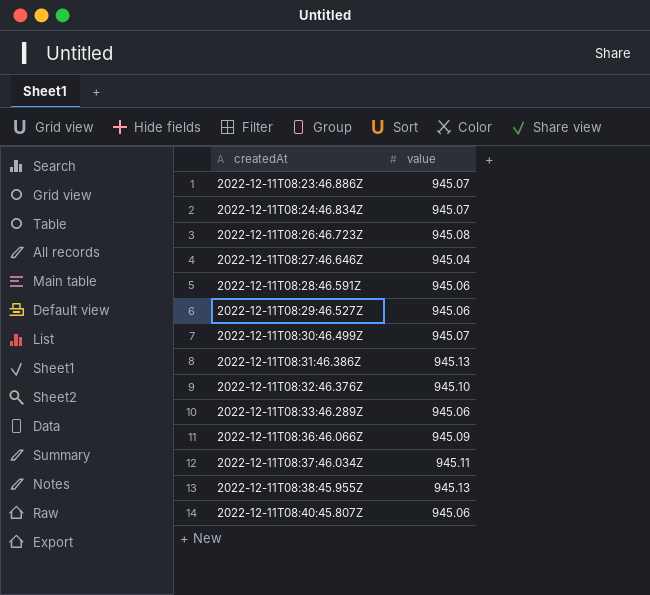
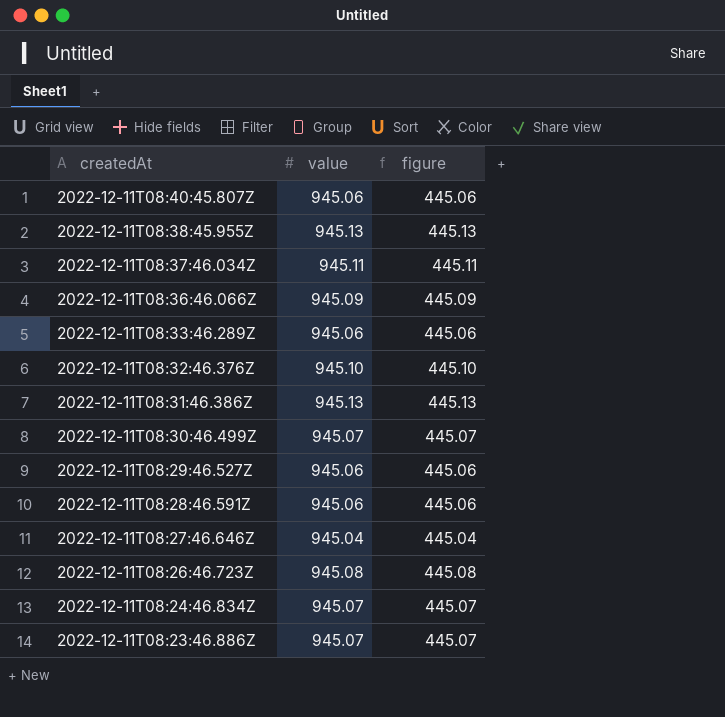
row order: createdAt ascending -> createdAt descending
column figure | formula: none -> [value] - 500

